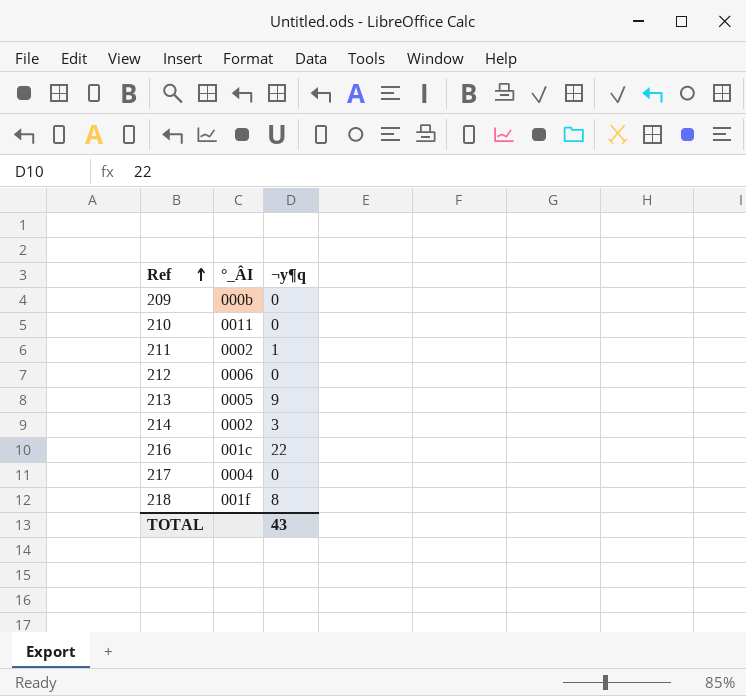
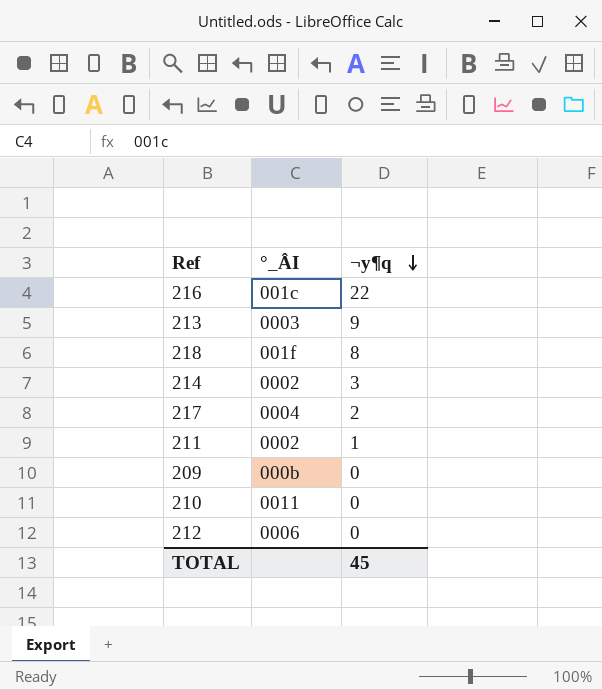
row order: Ref ascending -> ¬y¶q descending
213 | °_ÂI: 0005 -> 0003
217 | ¬y¶q: 0 -> 2
TOTAL | ¬y¶q: 43 -> 45

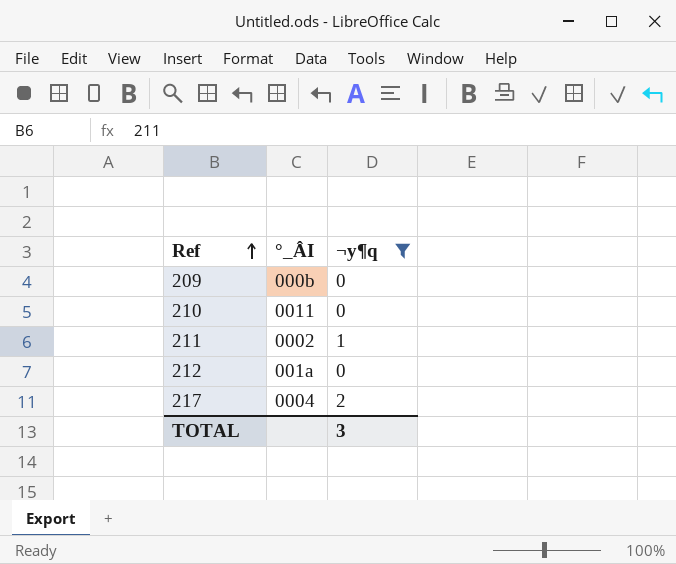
filter: none -> ¬y¶q <= 2
row order: ¬y¶q descending -> Ref ascending
212 | °_ÂI: 0006 -> 001a
TOTAL | ¬y¶q: 45 -> 3

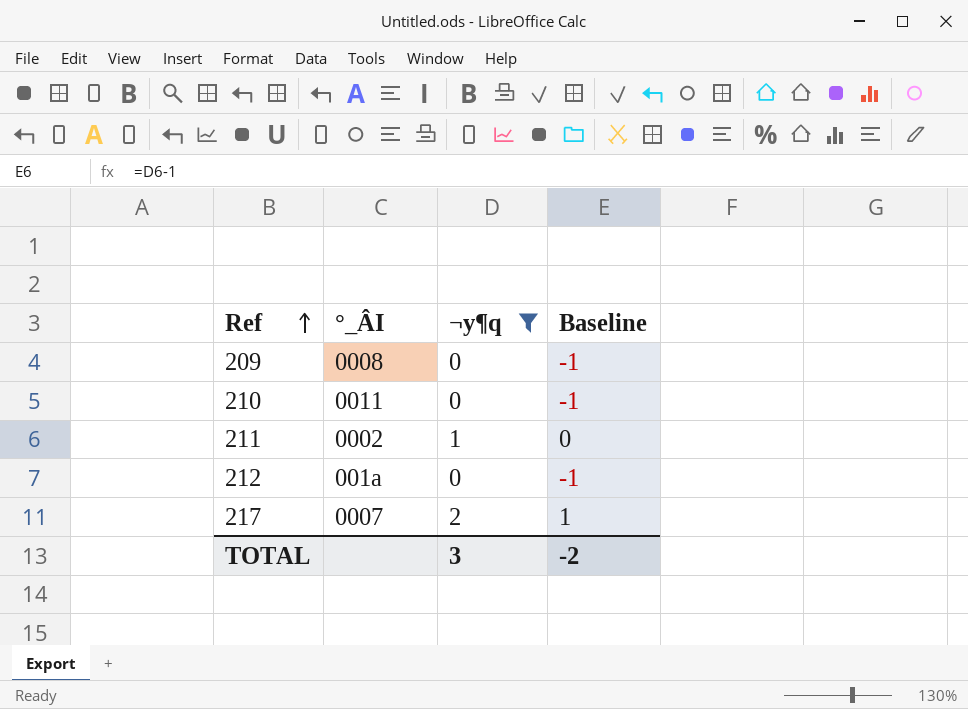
column Baseline | formula: none -> [¬y¶q] - 1
209 | °_ÂI: 000b -> 0008
217 | °_ÂI: 0004 -> 0007

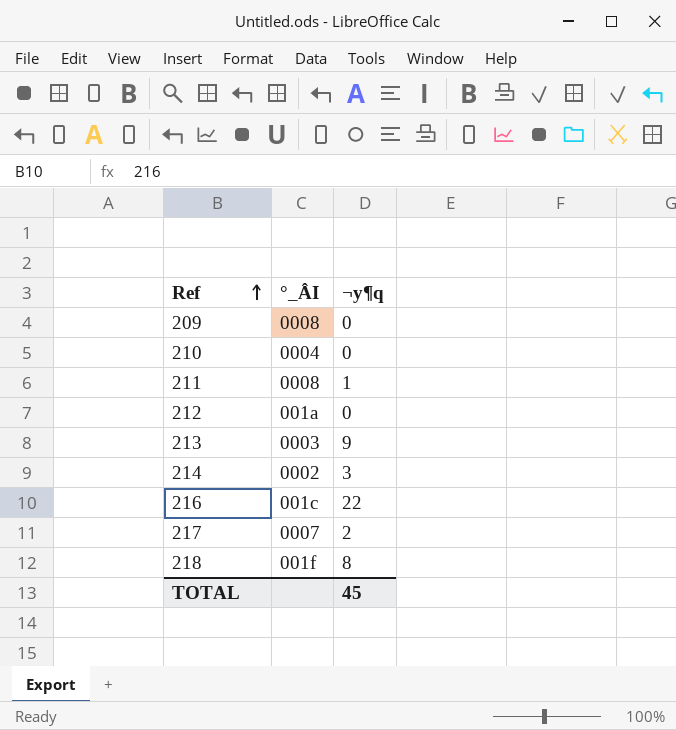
filter: ¬y¶q <= 2 -> none
column Baseline | formula: [¬y¶q] - 1 -> none
210 | °_ÂI: 0011 -> 0004
211 | °_ÂI: 0002 -> 0008
TOTAL | ¬y¶q: 3 -> 45

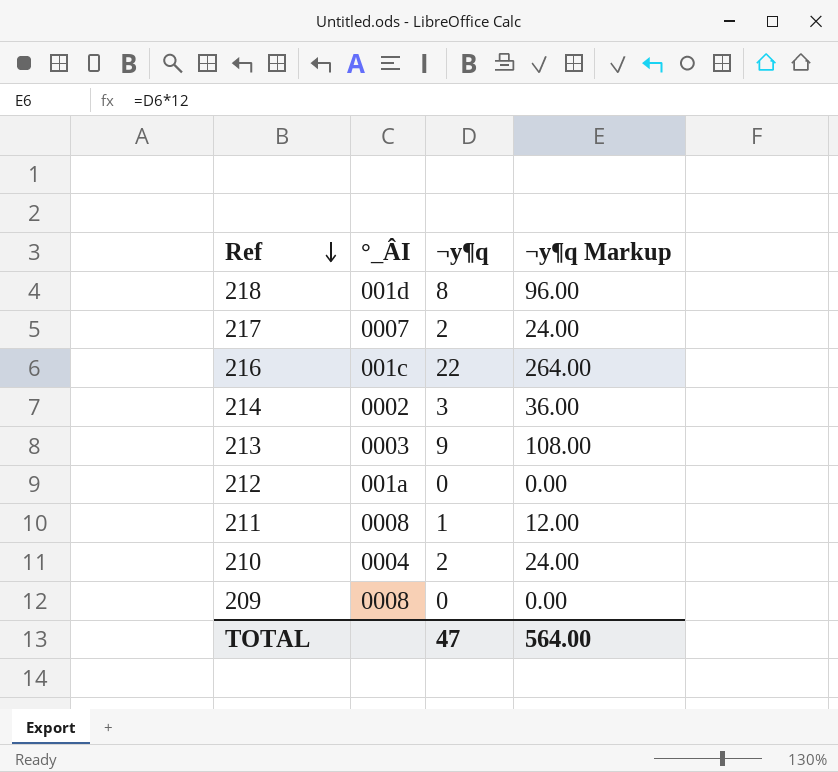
row order: Ref ascending -> Ref descending
column ¬y¶q Markup | formula: none -> [¬y¶q] * 12
218 | °_ÂI: 001f -> 001d
210 | ¬y¶q: 0 -> 2
TOTAL | ¬y¶q: 45 -> 47

